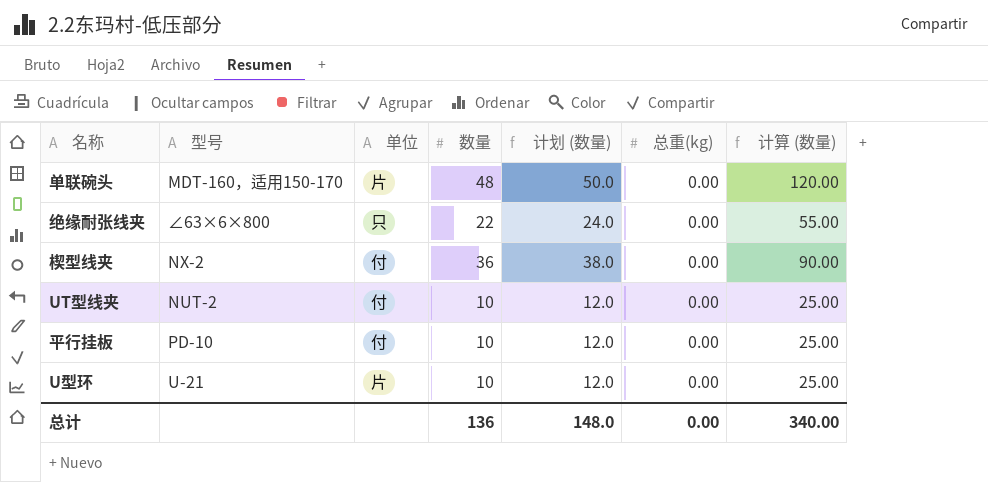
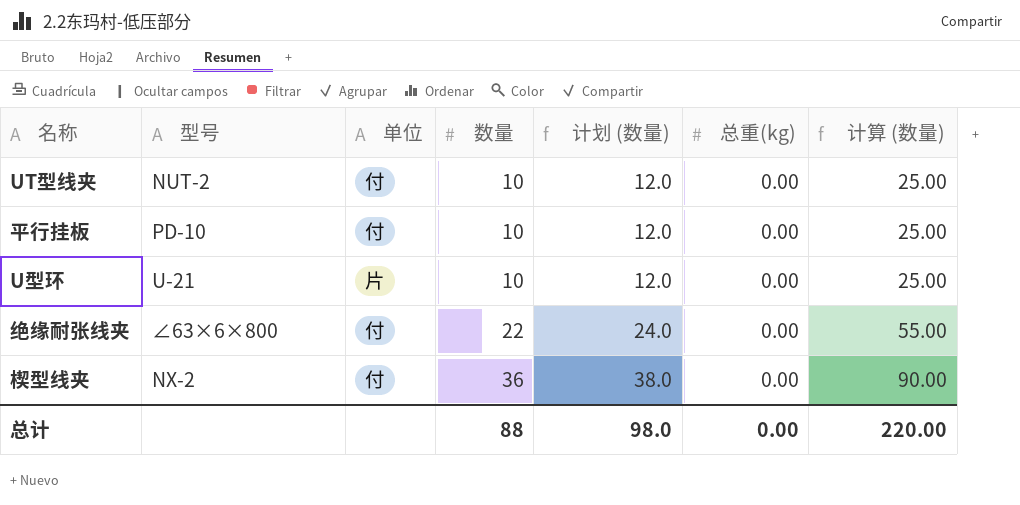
row order: none -> 数量 ascending
row 单联碗头: MDT-160，适用150-170 | 片 | 48 | 50.0 | 0.00 | 120.00 -> none
绝缘耐张线夹 | 单位: 只 -> 付
总计 | 数量: 136 -> 88
总计 | 计划 (数量): 148.0 -> 98.0
总计 | 计算 (数量): 340.00 -> 220.00

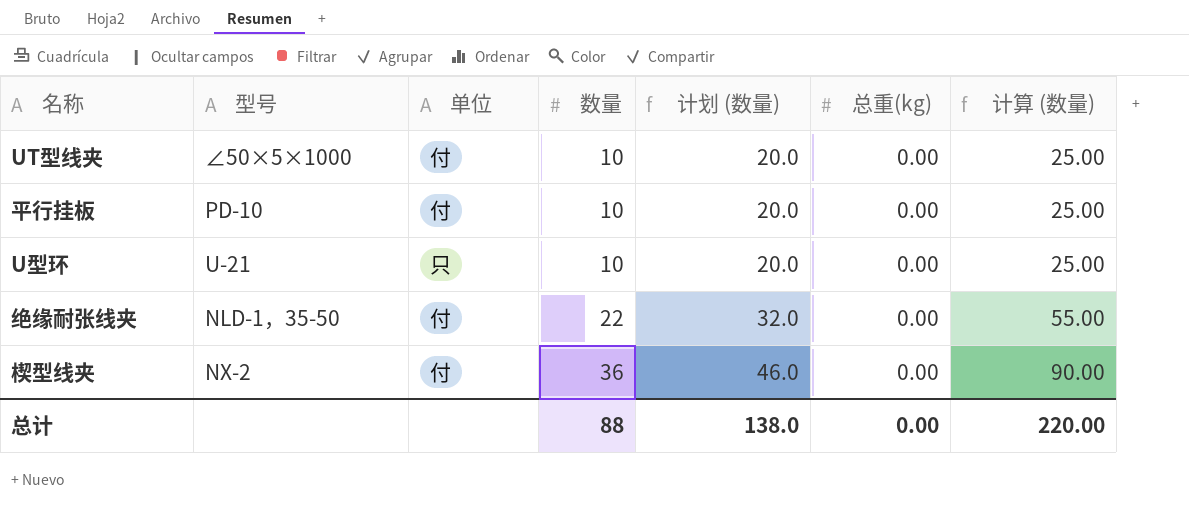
column 计划 (数量) | formula: [数量] + 2 -> [数量] + 10
UT型线夹 | 型号: NUT-2 -> ∠50×5×1000
U型环 | 单位: 片 -> 只
绝缘耐张线夹 | 型号: ∠63×6×800 -> NLD-1，35-50
总计 | 计划 (数量): 98.0 -> 138.0

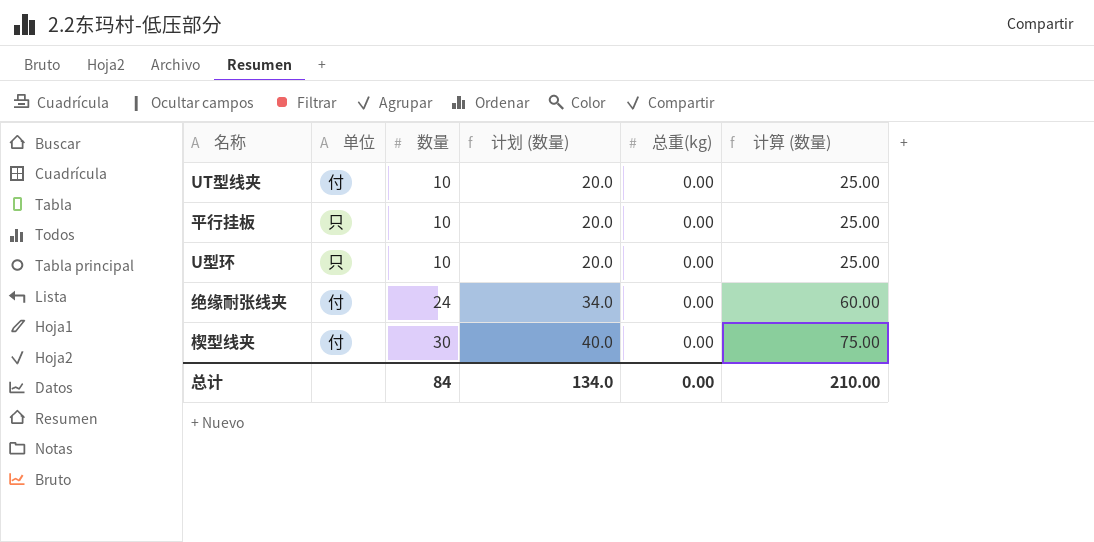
column 型号 | position: 2 -> none
平行挂板 | 单位: 付 -> 只
绝缘耐张线夹 | 数量: 22 -> 24
绝缘耐张线夹 | 计划 (数量): 32.0 -> 34.0
绝缘耐张线夹 | 计算 (数量): 55.00 -> 60.00
楔型线夹 | 数量: 36 -> 30
楔型线夹 | 计划 (数量): 46.0 -> 40.0
楔型线夹 | 计算 (数量): 90.00 -> 75.00
总计 | 数量: 88 -> 84
总计 | 计划 (数量): 138.0 -> 134.0
总计 | 计算 (数量): 220.00 -> 210.00

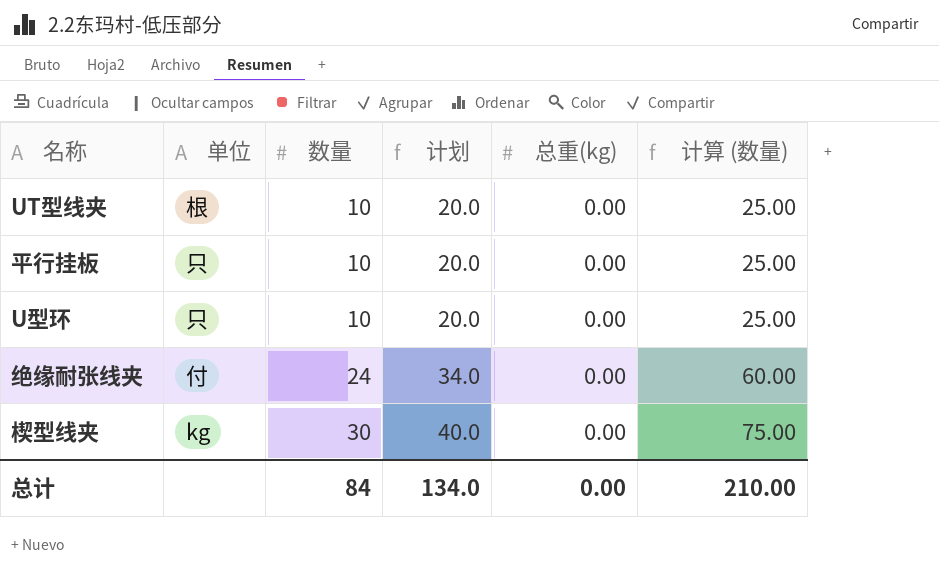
column name: 计划 (数量) -> 计划
UT型线夹 | 单位: 付 -> 根
楔型线夹 | 单位: 付 -> kg

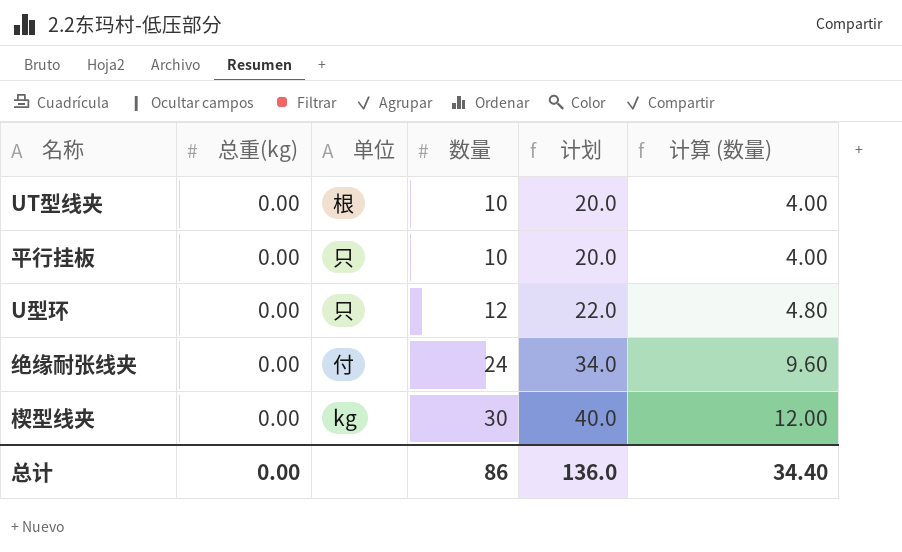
column 总重(kg) | position: 5 -> 2
column 计算 (数量) | formula: [数量] * 2.5 -> [数量] * 0.4
U型环 | 数量: 10 -> 12
U型环 | 计划: 20.0 -> 22.0
总计 | 数量: 84 -> 86
总计 | 计划: 134.0 -> 136.0
总计 | 计算 (数量): 210.00 -> 34.40

